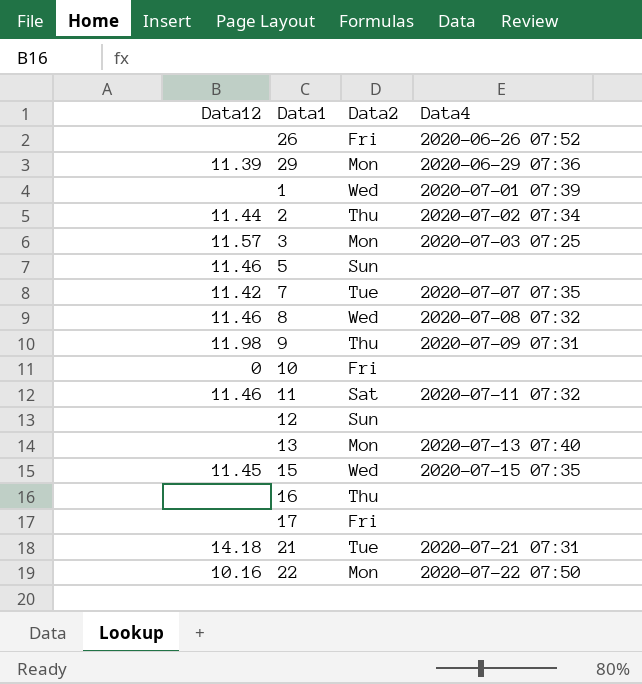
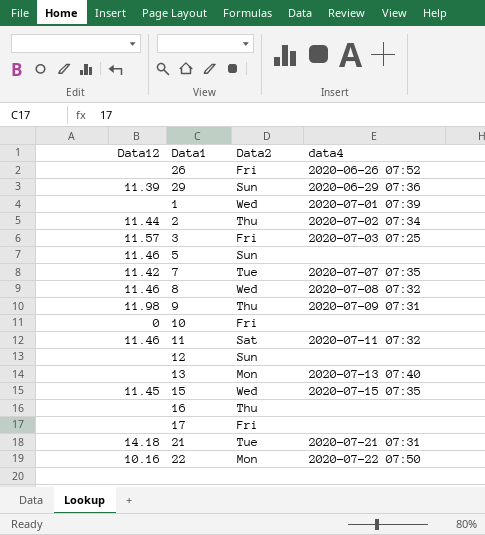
column name: Data4 -> data4
29 | Data2: Mon -> Sun
3 | Data2: Mon -> Fri

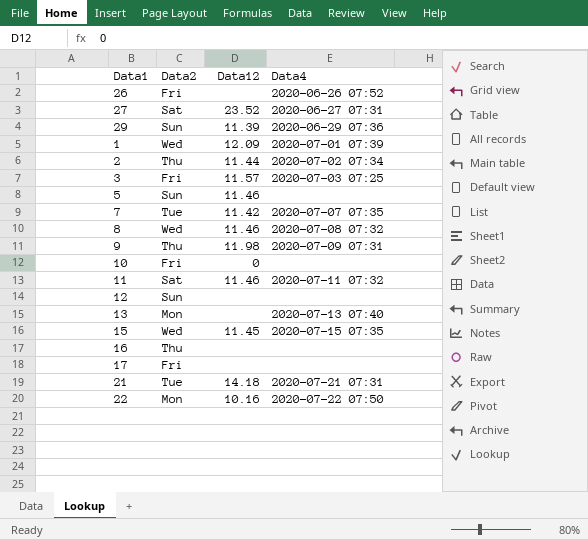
column Data12 | position: 1 -> 3
column name: data4 -> Data4
row 27: none -> Sat | 23.52 | 2020-06-27 07:31
1 | Data12: none -> 12.09

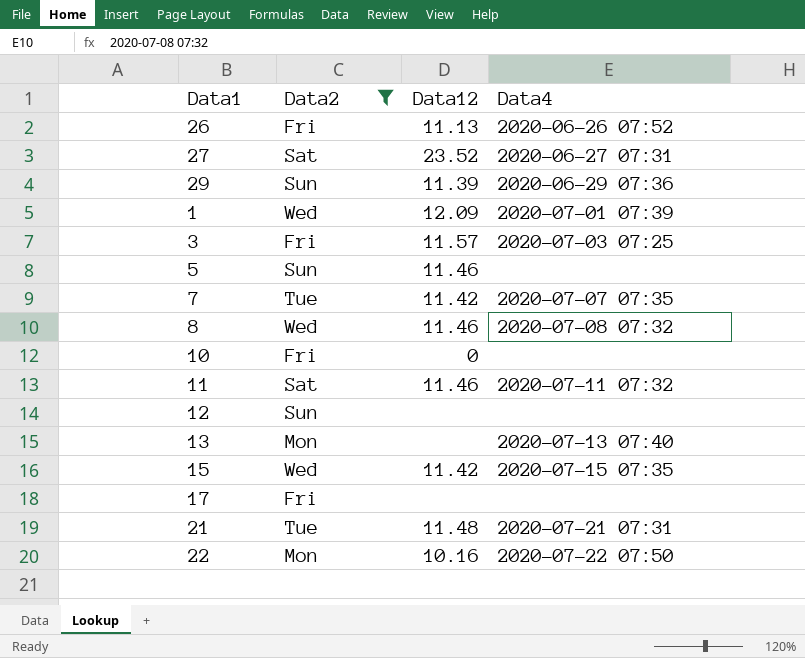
filter: none -> Data2 != Thu
26 | Data12: none -> 11.13
15 | Data12: 11.45 -> 11.42
21 | Data12: 14.18 -> 11.48

